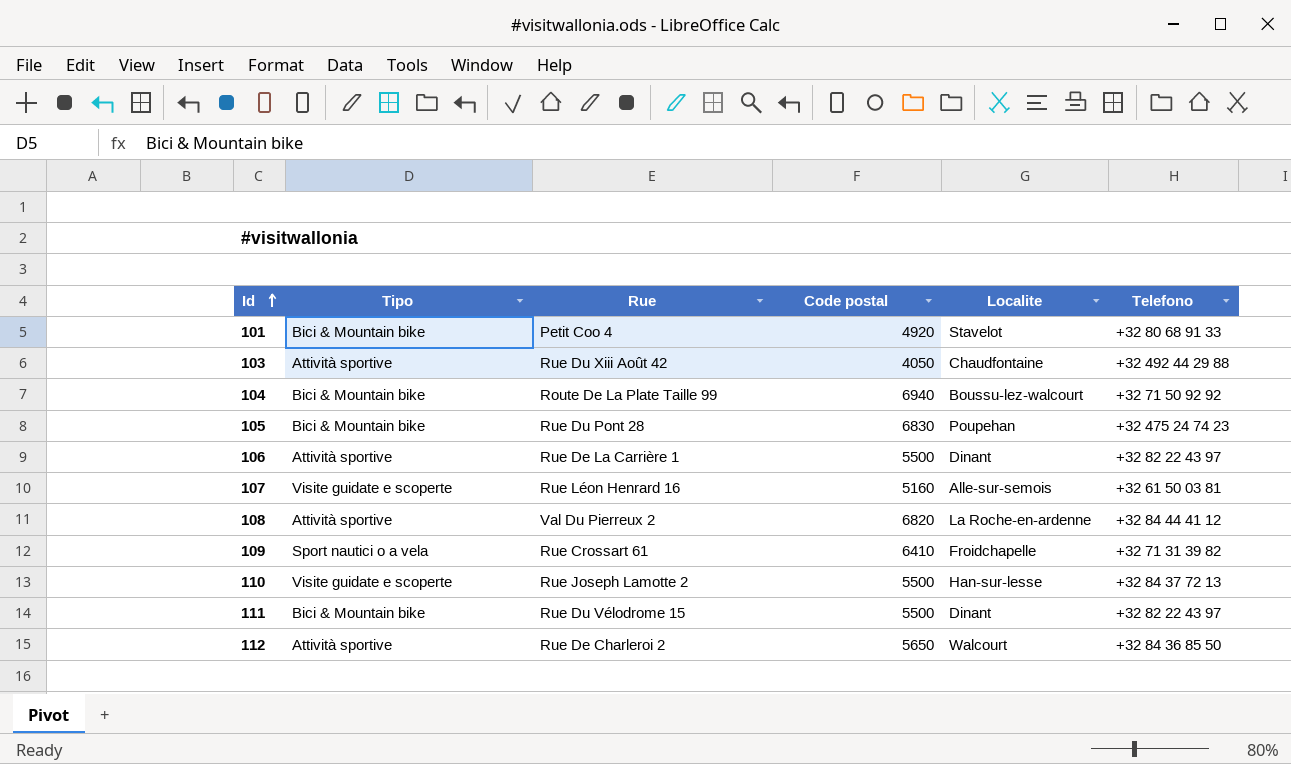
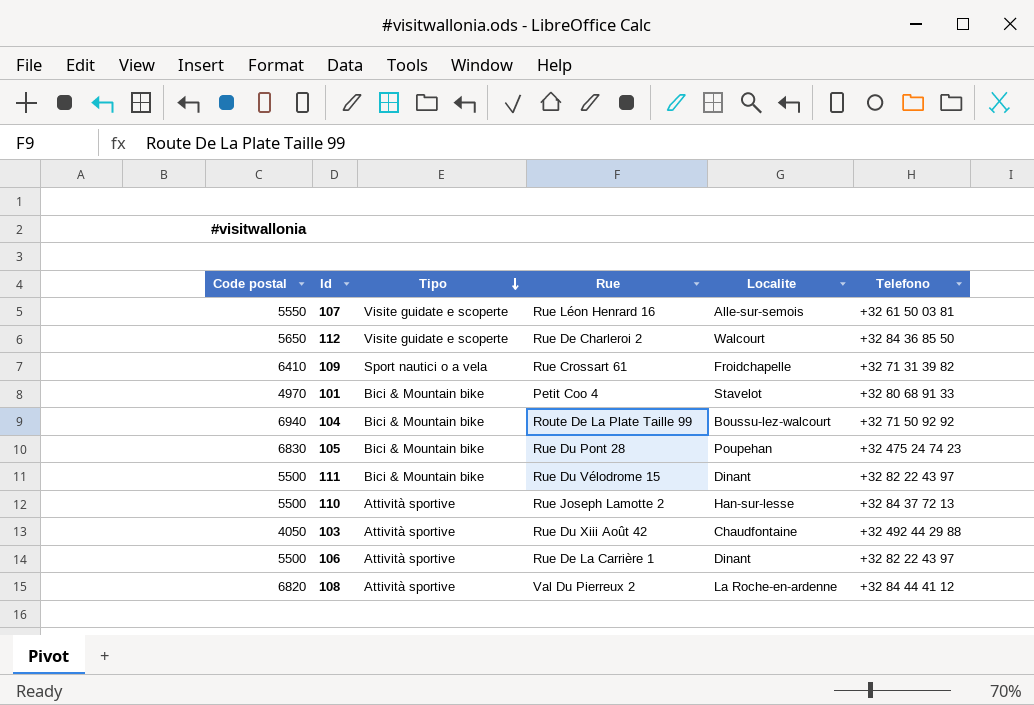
row order: Id ascending -> Tipo descending
column Code postal | position: 4 -> 1
107 | Code postal: 5160 -> 5550
112 | Tipo: Attività sportive -> Visite guidate e scoperte
101 | Code postal: 4920 -> 4970
110 | Tipo: Visite guidate e scoperte -> Attività sportive

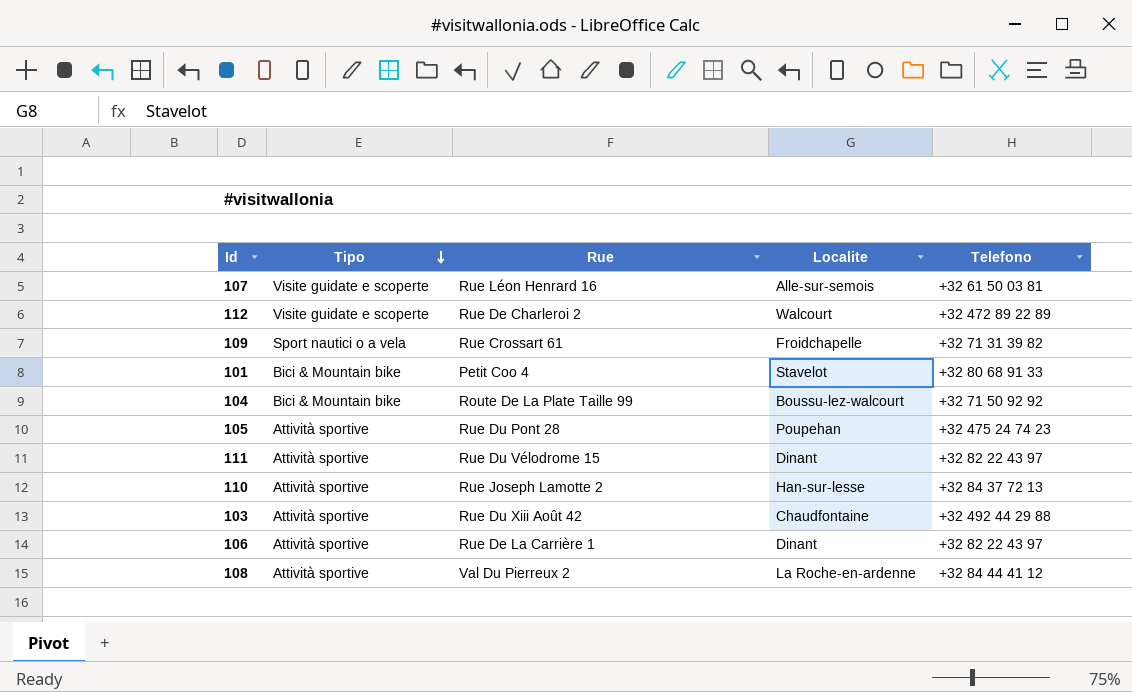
column Code postal | position: 1 -> none
112 | Telefono: +32 84 36 85 50 -> +32 472 89 22 89
105 | Tipo: Bici & Mountain bike -> Attività sportive
111 | Tipo: Bici & Mountain bike -> Attività sportive

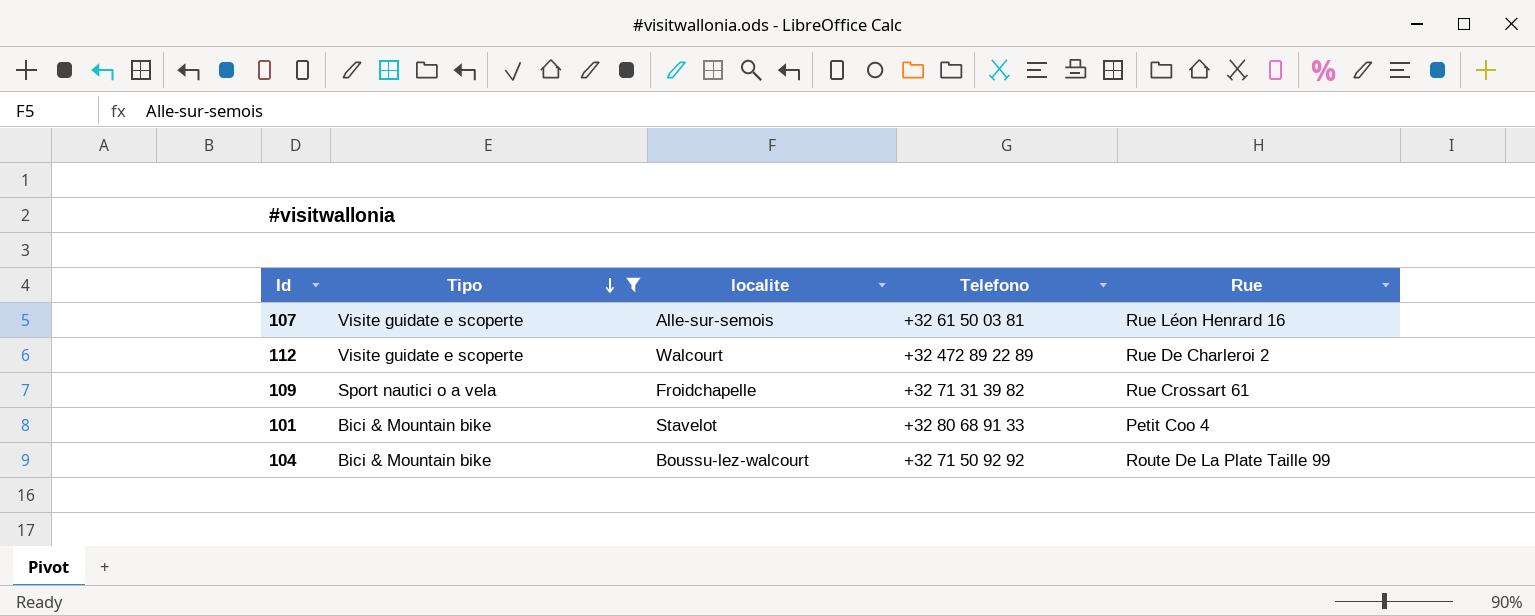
filter: none -> Tipo != Attività sportive
column name: Localite -> localite
column Rue | position: 3 -> 5

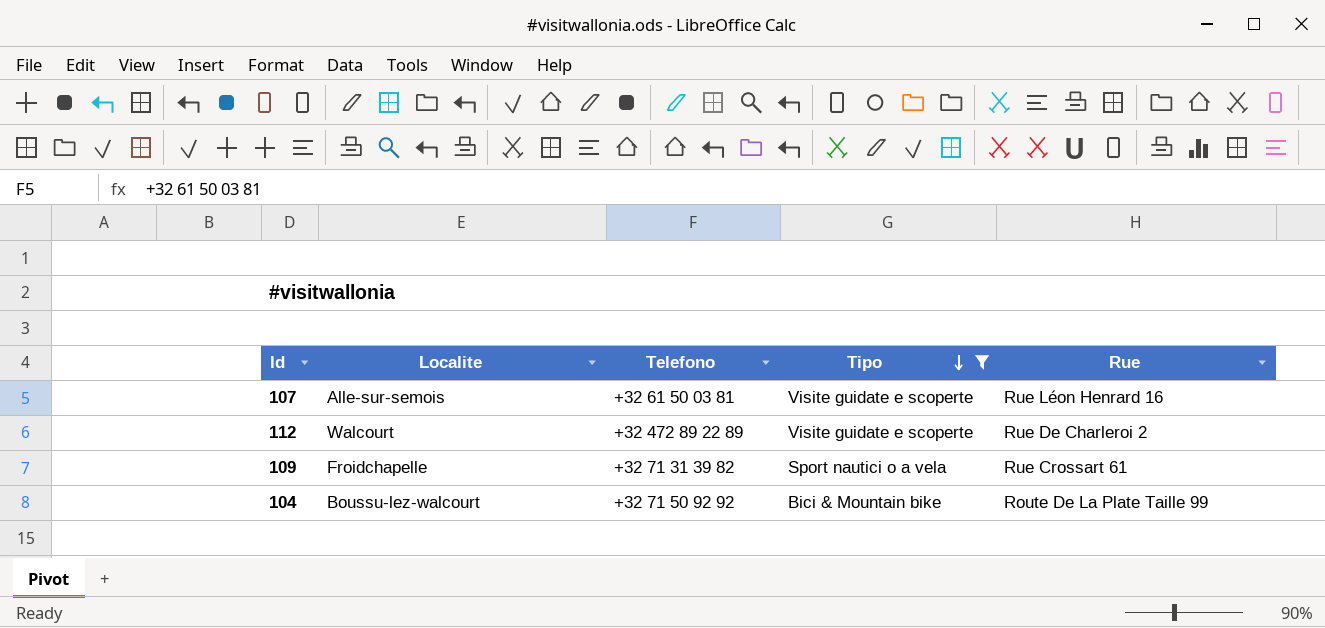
column name: localite -> Localite
column Tipo | position: 2 -> 4
row 101: Bici & Mountain bike | Stavelot | +32 80 68 91 33 | Petit Coo 4 -> none

